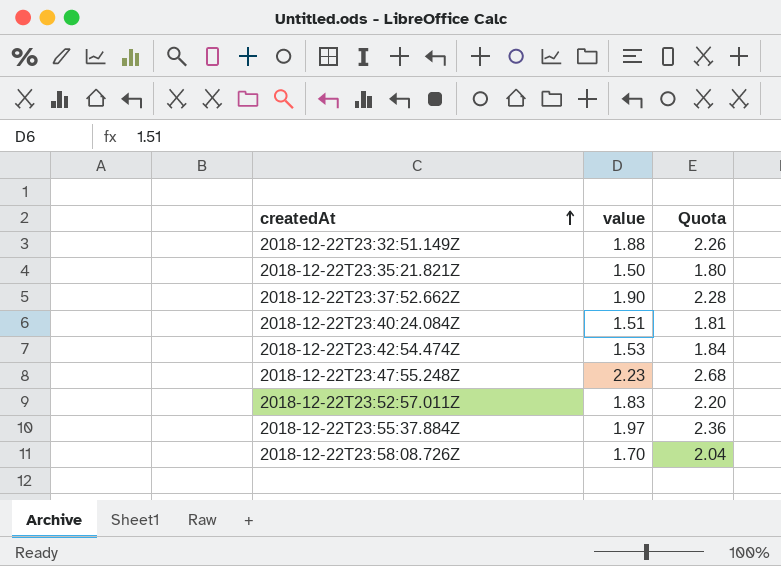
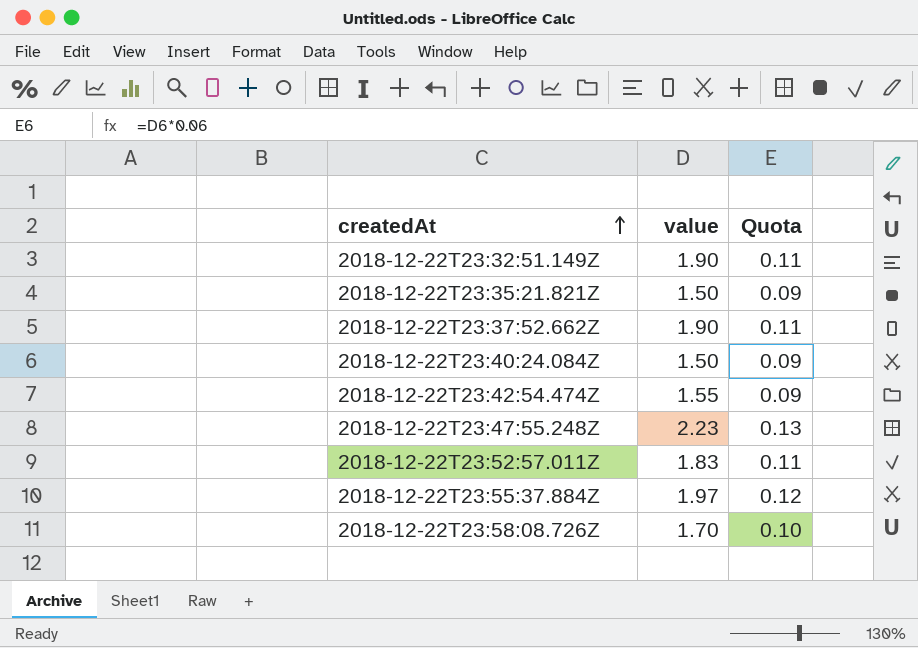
column Quota | formula: [value] * 1.2 -> [value] * 0.06
2018-12-22T23:32:51.149Z | value: 1.88 -> 1.90
2018-12-22T23:40:24.084Z | value: 1.51 -> 1.50
2018-12-22T23:42:54.474Z | value: 1.53 -> 1.55

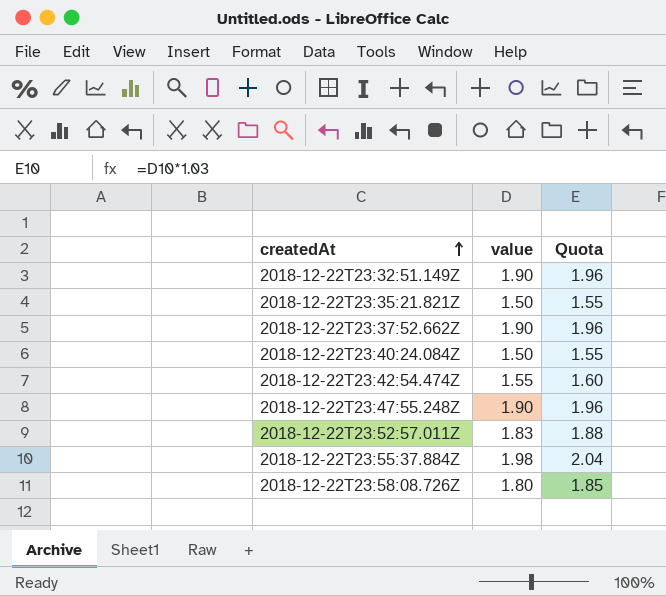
column Quota | formula: [value] * 0.06 -> [value] * 1.03
2018-12-22T23:47:55.248Z | value: 2.23 -> 1.90
2018-12-22T23:55:37.884Z | value: 1.97 -> 1.98
2018-12-22T23:58:08.726Z | value: 1.70 -> 1.80

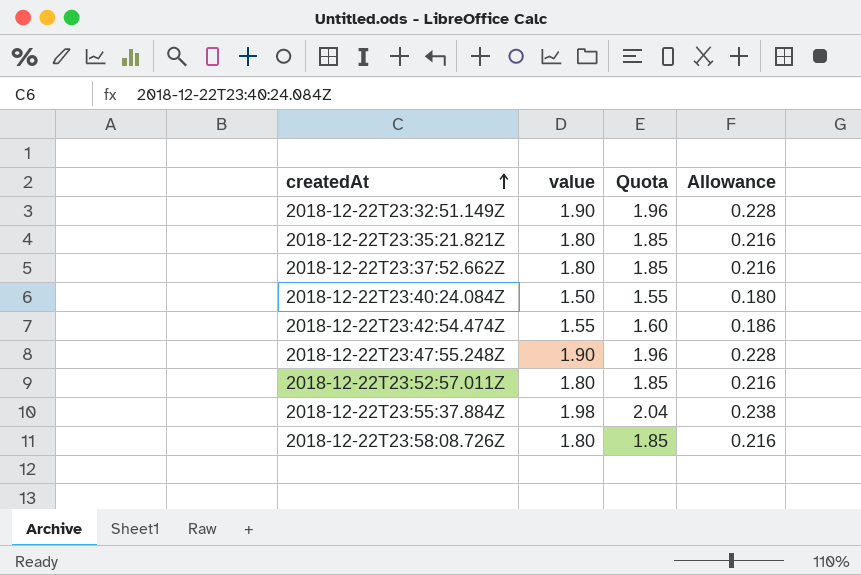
column Allowance | formula: none -> [value] * 0.12
2018-12-22T23:35:21.821Z | value: 1.50 -> 1.80
2018-12-22T23:35:21.821Z | Quota: 1.55 -> 1.85
2018-12-22T23:37:52.662Z | value: 1.90 -> 1.80
2018-12-22T23:37:52.662Z | Quota: 1.96 -> 1.85
2018-12-22T23:52:57.011Z | value: 1.83 -> 1.80
2018-12-22T23:52:57.011Z | Quota: 1.88 -> 1.85

